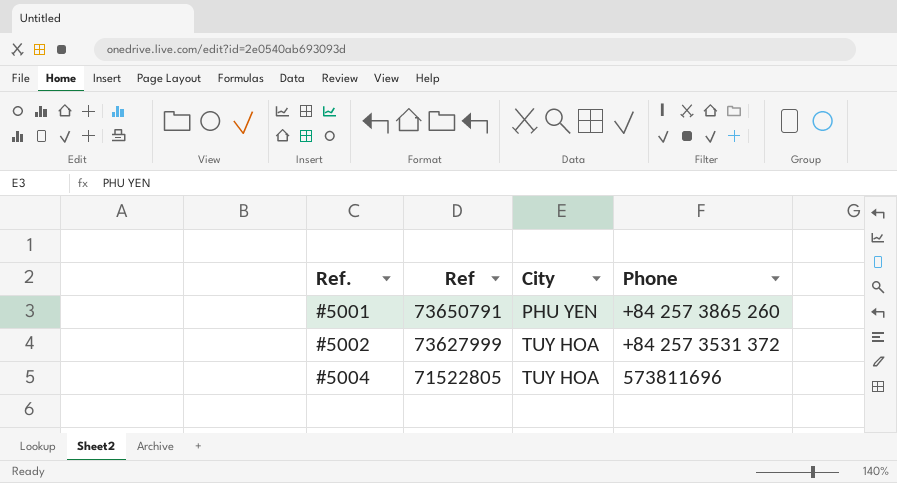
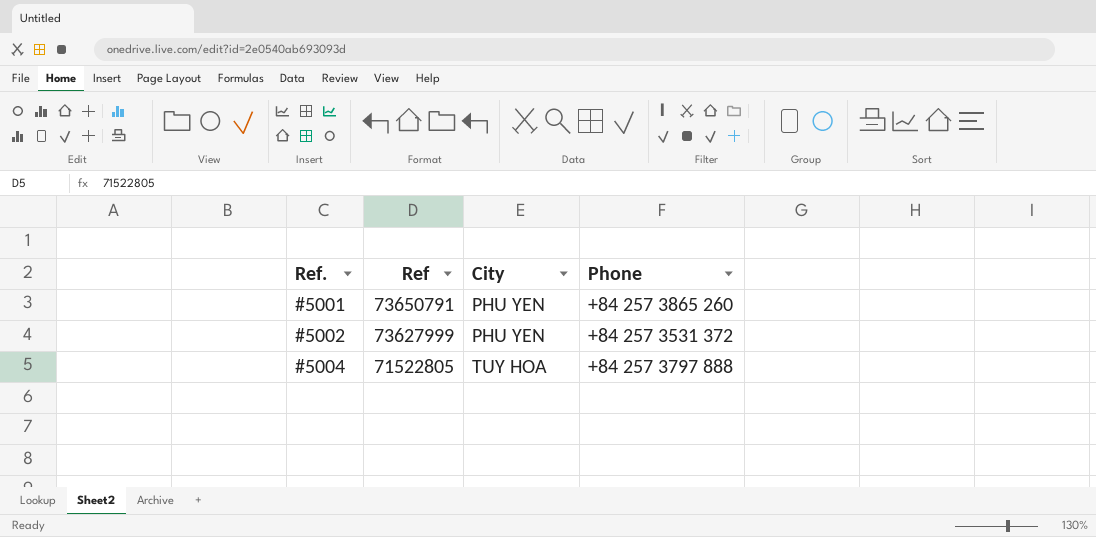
#5002 | City: TUY HOA -> PHU YEN
#5004 | Phone: 573811696 -> +84 257 3797 888

